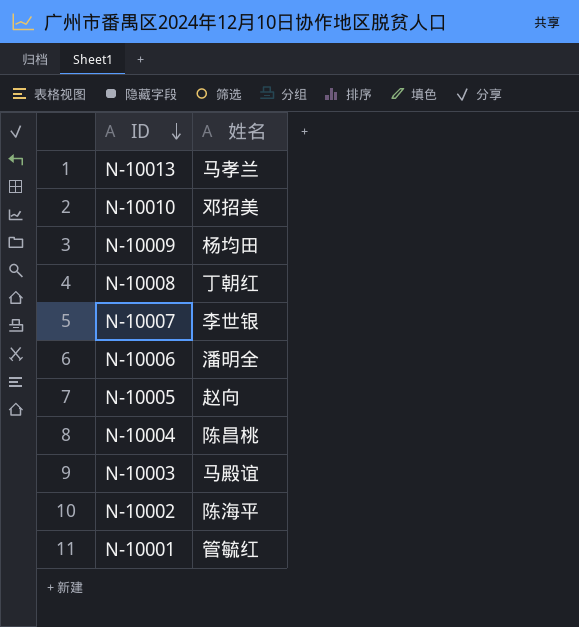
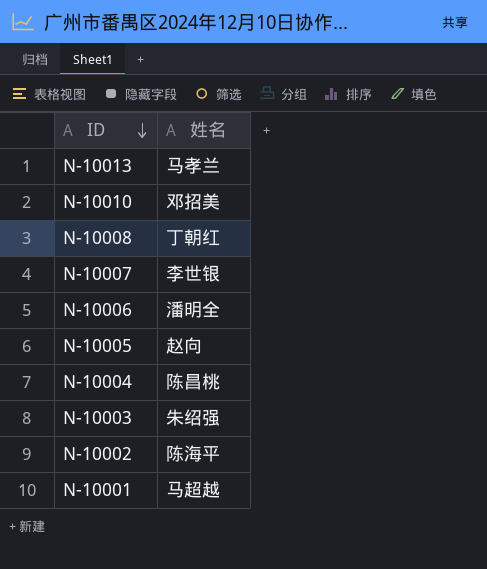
row N-10009: 杨均田 -> none
N-10003 | 姓名: 马殿谊 -> 朱绍强
N-10001 | 姓名: 管毓红 -> 马超越

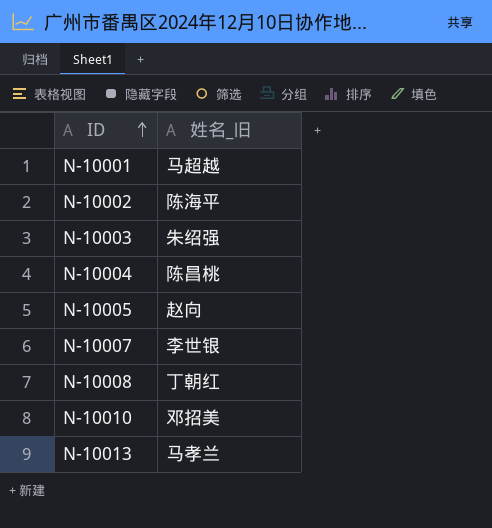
row order: ID descending -> ID ascending
column name: 姓名 -> 姓名_旧
row N-10006: 潘明全 -> none

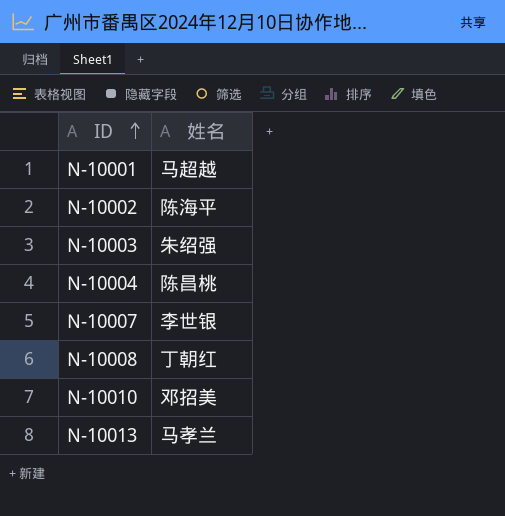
column name: 姓名_旧 -> 姓名
row N-10005: 赵向 -> none

